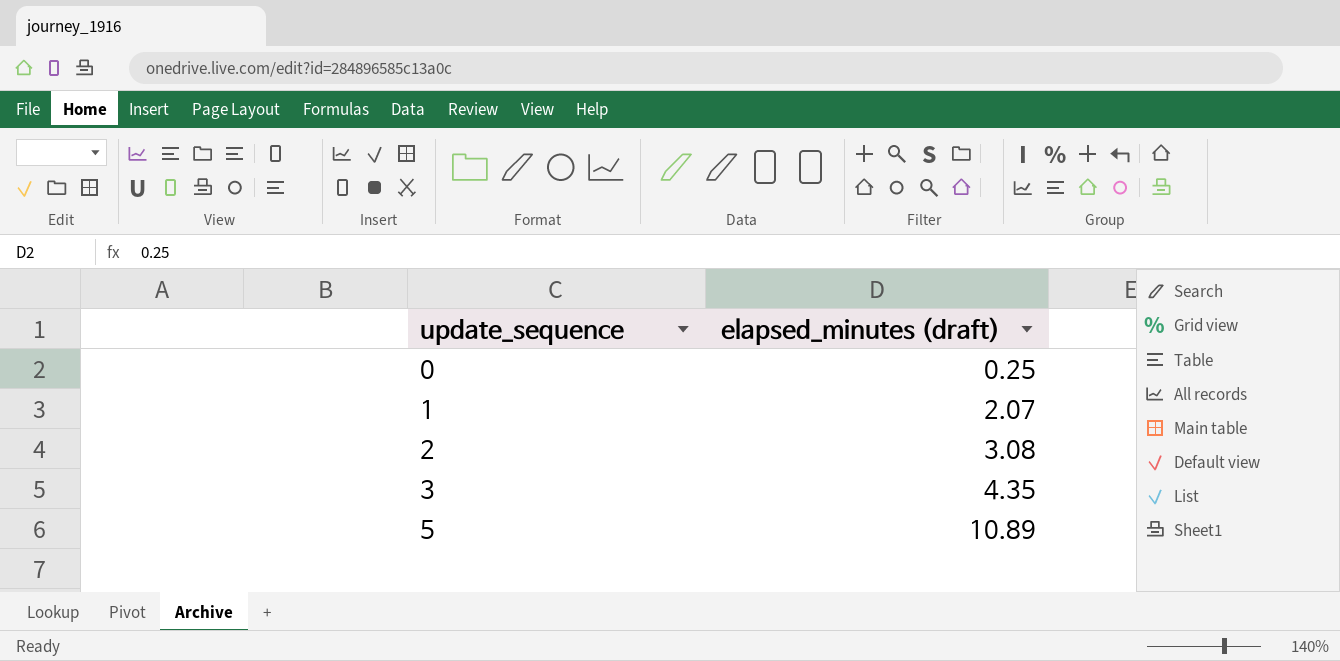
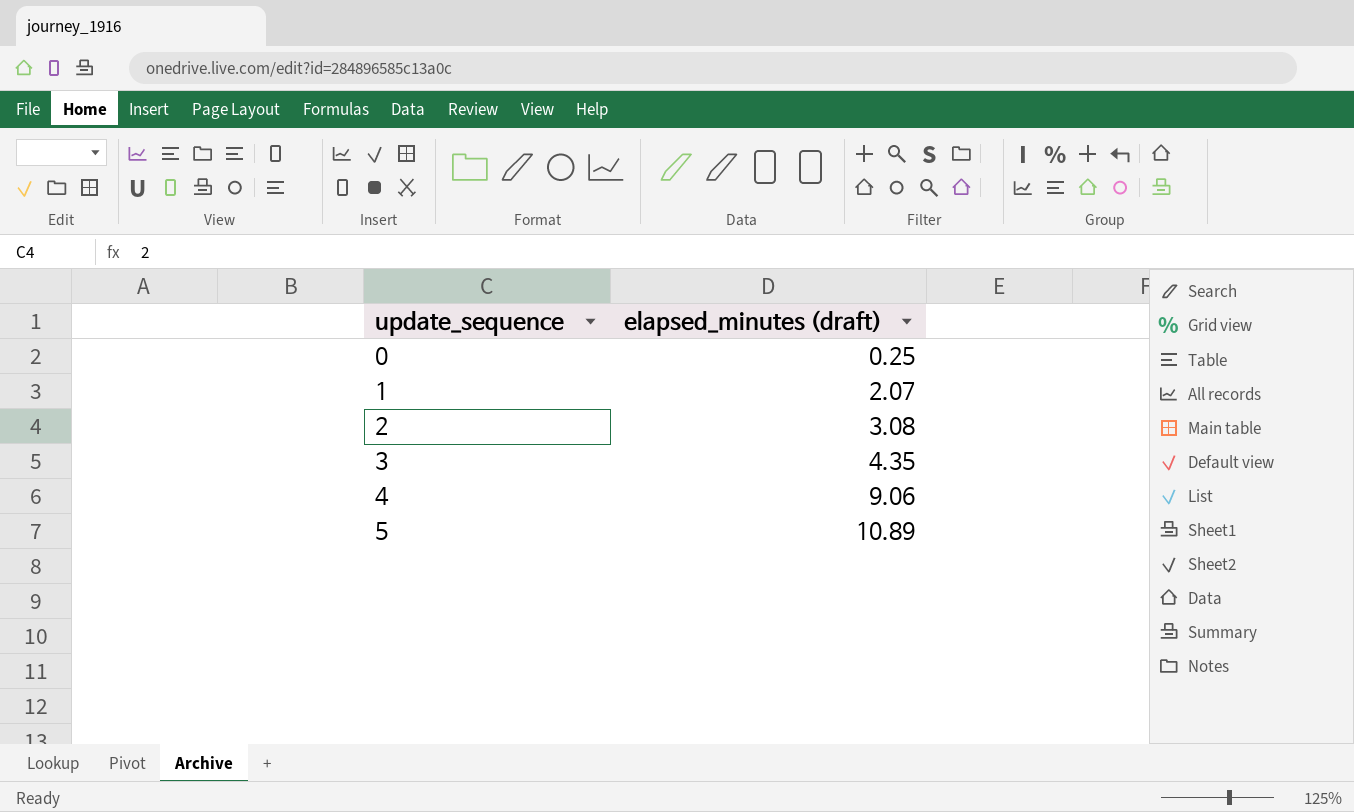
row 4: none -> 9.06

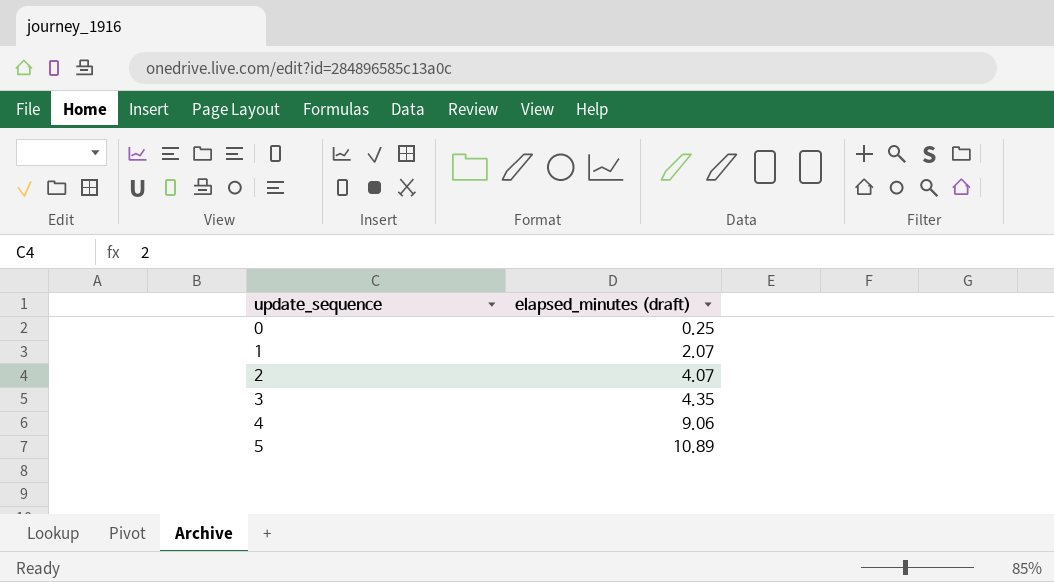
2 | elapsed_minutes (draft): 3.08 -> 4.07

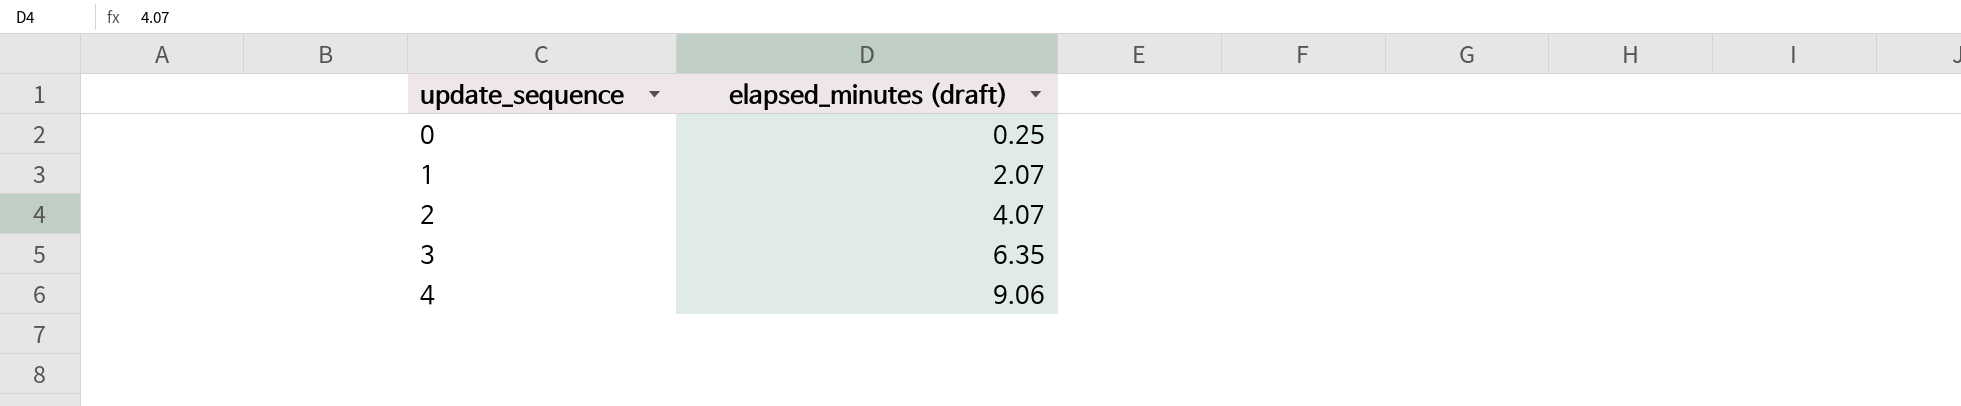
row 5: 10.89 -> none
3 | elapsed_minutes (draft): 4.35 -> 6.35

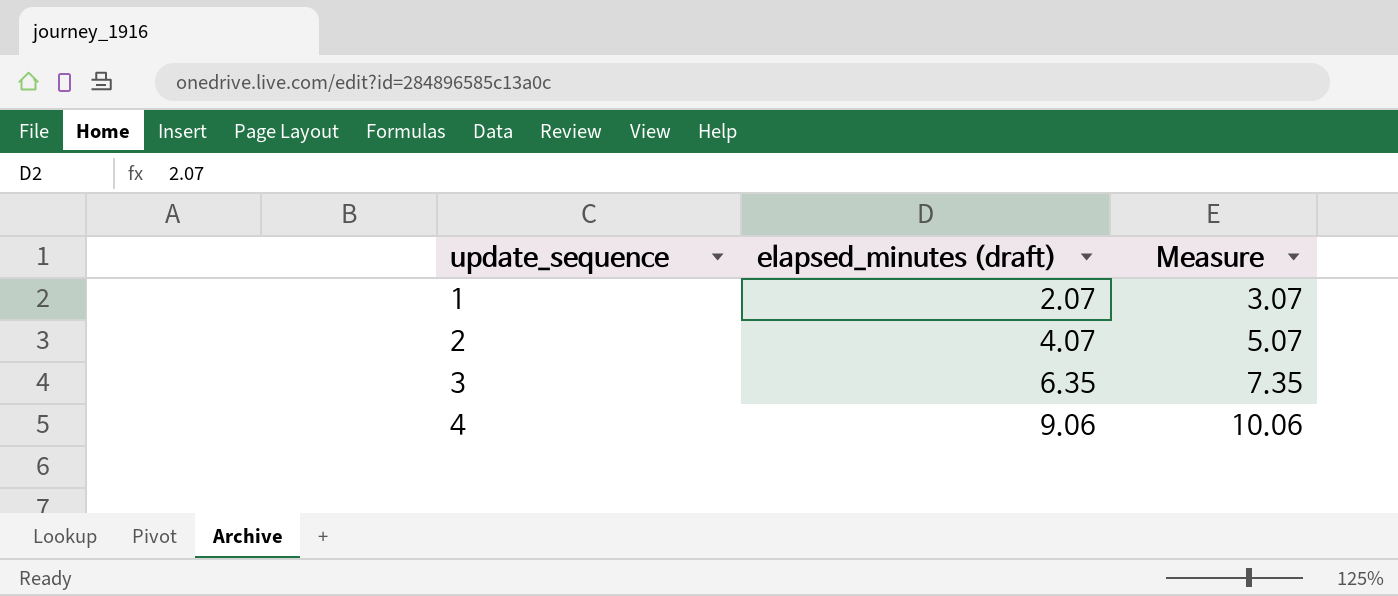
column Measure | formula: none -> [elapsed_minutes (draft)] + 1
row 0: 0.25 -> none

